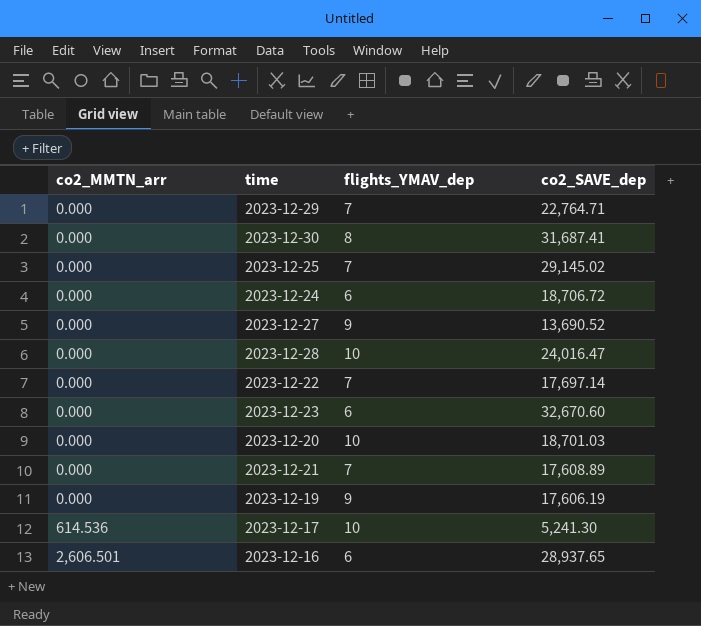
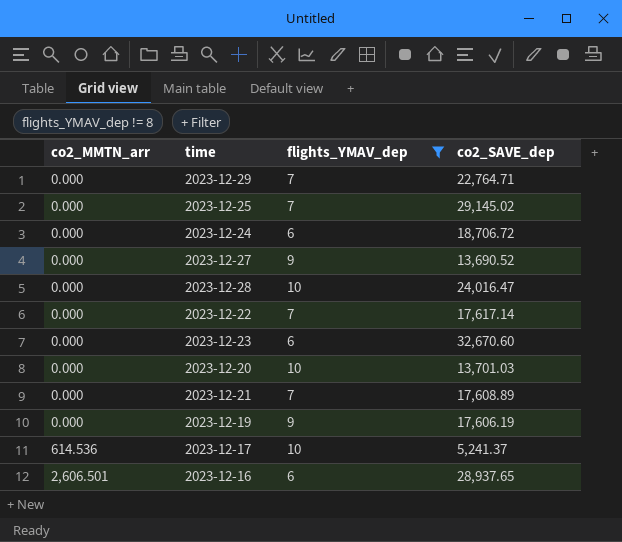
filter: none -> flights_YMAV_dep != 8
2023-12-22 | co2_SAVE_dep: 17,697.14 -> 17,617.14
2023-12-20 | co2_SAVE_dep: 18,701.03 -> 13,701.03
2023-12-17 | co2_SAVE_dep: 5,241.30 -> 5,241.37

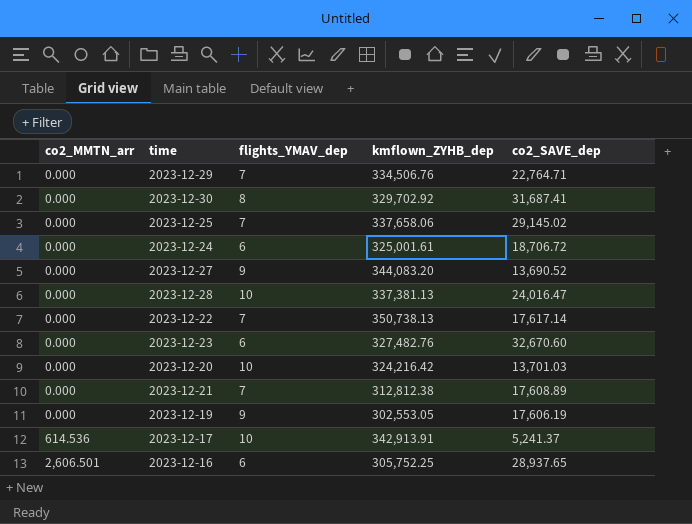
filter: flights_YMAV_dep != 8 -> none
column kmflown_ZYHB_dep | position: none -> 4

